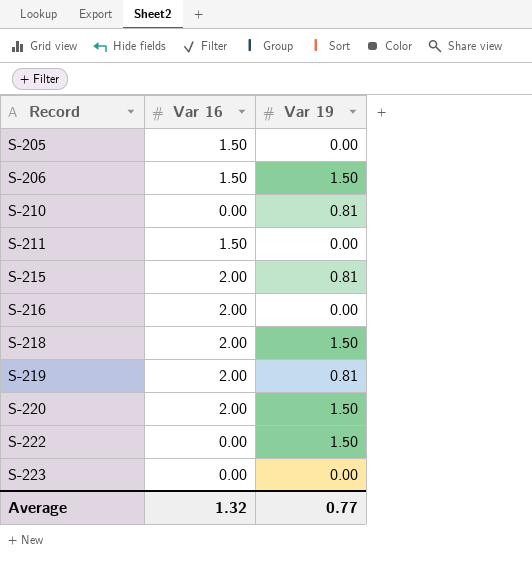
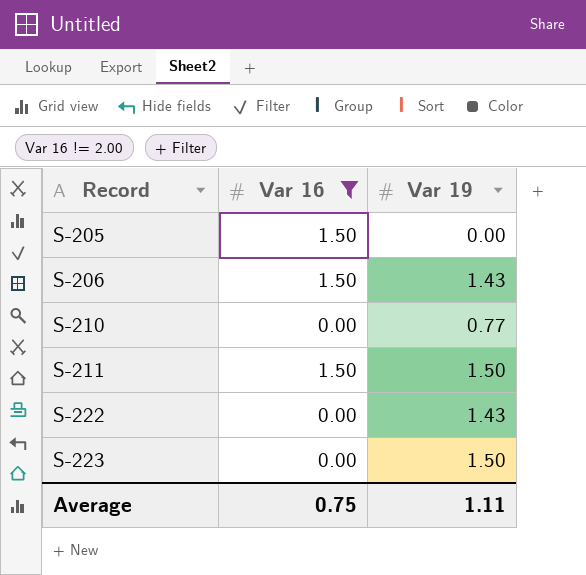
filter: none -> Var 16 != 2.00
S-206 | Var 19: 1.50 -> 1.43
S-210 | Var 19: 0.81 -> 0.77
S-211 | Var 19: 0.00 -> 1.50
S-222 | Var 19: 1.50 -> 1.43
S-223 | Var 19: 0.00 -> 1.50
Average | Var 16: 1.32 -> 0.75
Average | Var 19: 0.77 -> 1.11

